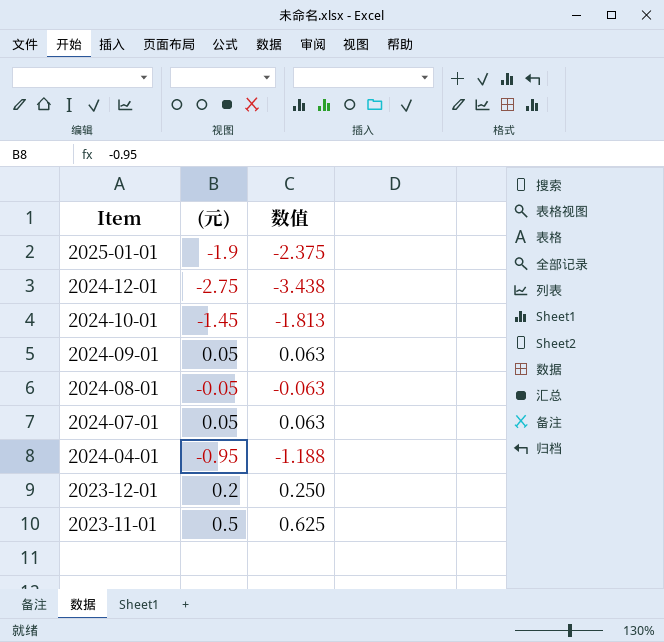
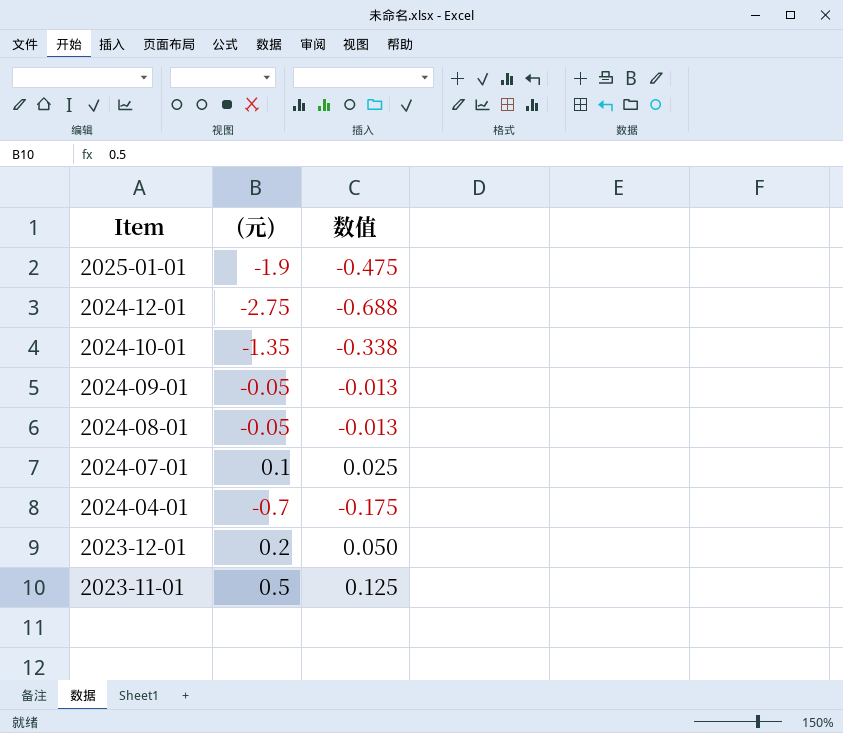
column 数值 | formula: [(元)] * 1.25 -> [(元)] * 0.25
2024-10-01 | (元): -1.45 -> -1.35
2024-09-01 | (元): 0.05 -> -0.05
2024-07-01 | (元): 0.05 -> 0.1
2024-04-01 | (元): -0.95 -> -0.7

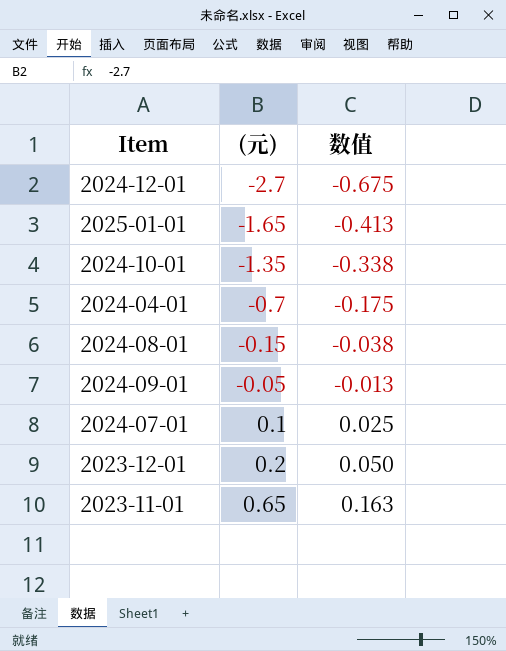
row order: Item descending -> (元) ascending
2024-12-01 | (元): -2.75 -> -2.7
2024-12-01 | 数值: -0.688 -> -0.675
2025-01-01 | (元): -1.9 -> -1.65
2025-01-01 | 数值: -0.475 -> -0.413
2024-08-01 | (元): -0.05 -> -0.15
2024-08-01 | 数值: -0.013 -> -0.038
2023-11-01 | (元): 0.5 -> 0.65
2023-11-01 | 数值: 0.125 -> 0.163

